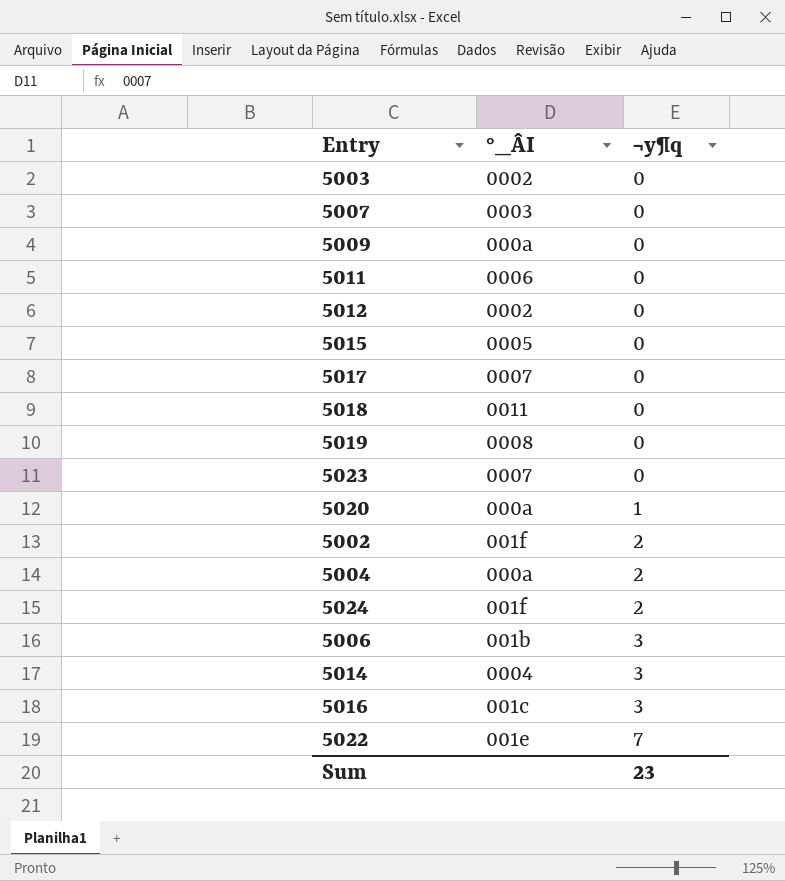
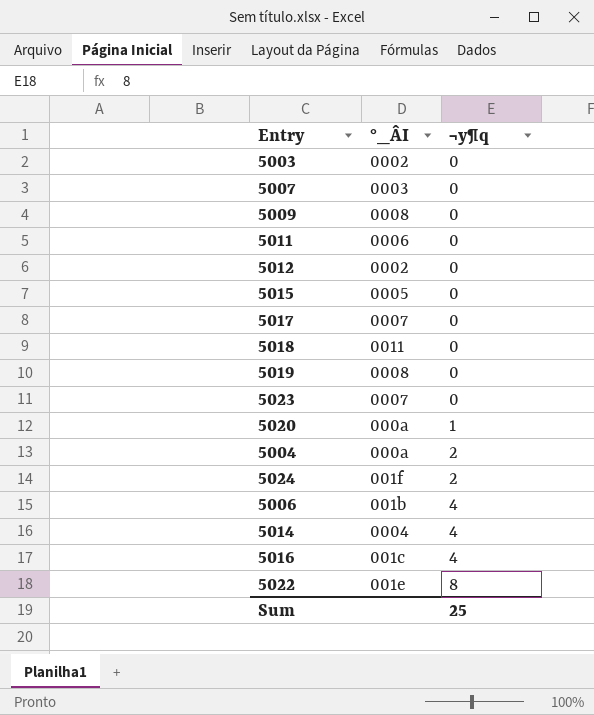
row 5002: 001f | 2 -> none
5009 | °_ÂI: 000a -> 0008
5006 | ¬y¶q: 3 -> 4
5014 | ¬y¶q: 3 -> 4
5016 | ¬y¶q: 3 -> 4
5022 | ¬y¶q: 7 -> 8
Sum | ¬y¶q: 23 -> 25

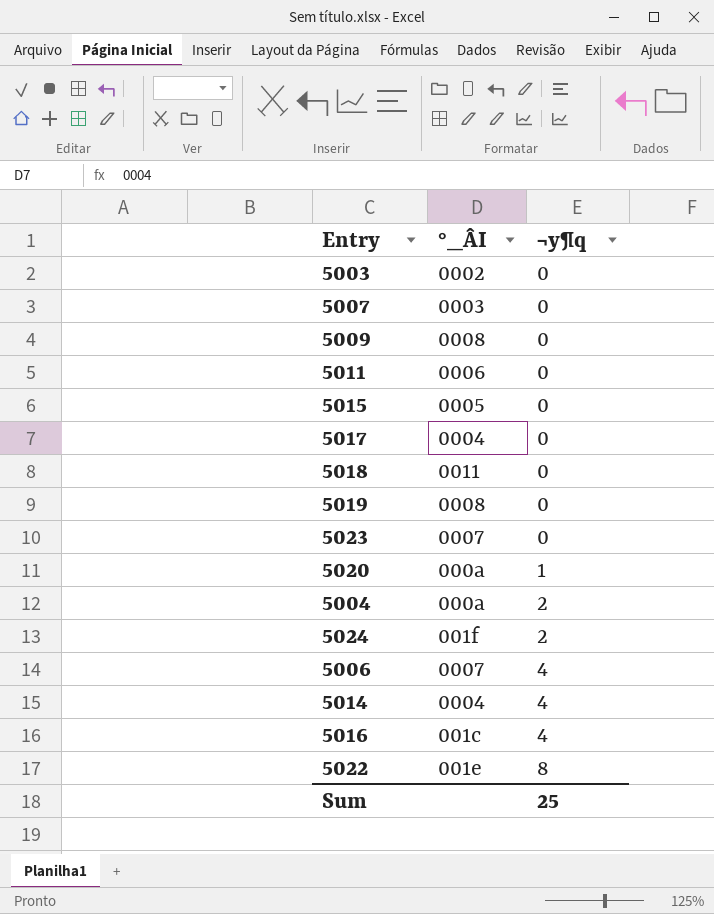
row 5012: 0002 | 0 -> none
5017 | °_ÂI: 0007 -> 0004
5006 | °_ÂI: 001b -> 0007

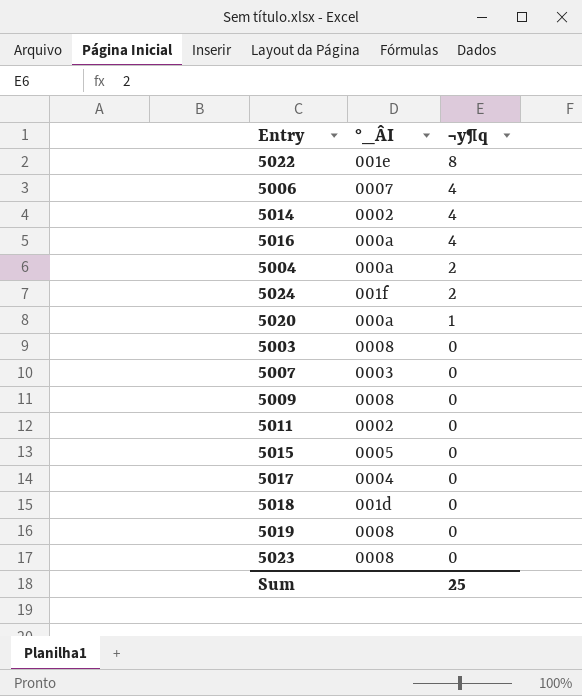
row order: ¬y¶q ascending -> ¬y¶q descending
5014 | °_ÂI: 0004 -> 0002
5016 | °_ÂI: 001c -> 000a
5003 | °_ÂI: 0002 -> 0008
5011 | °_ÂI: 0006 -> 0002
5018 | °_ÂI: 0011 -> 001d
5023 | °_ÂI: 0007 -> 0008

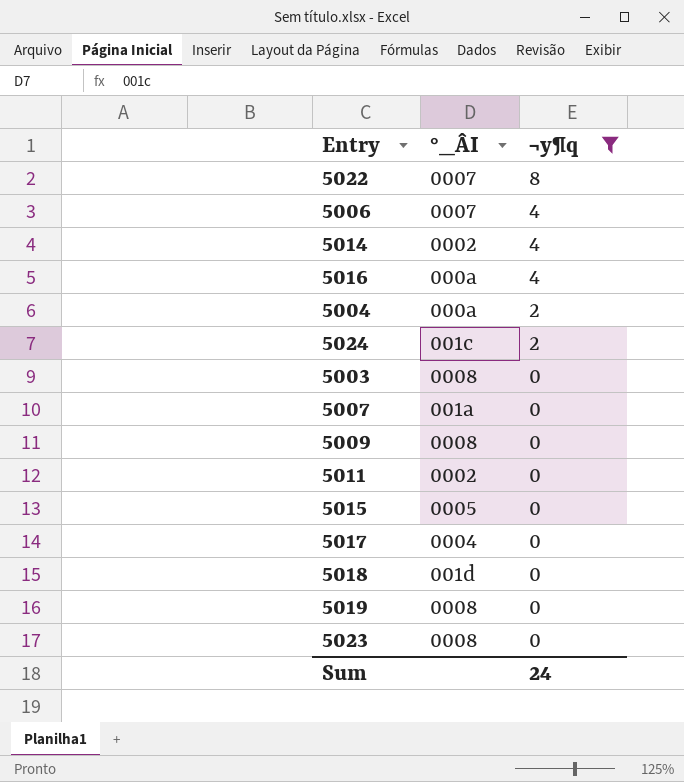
filter: none -> ¬y¶q != 1
5022 | °_ÂI: 001e -> 0007
5024 | °_ÂI: 001f -> 001c
5007 | °_ÂI: 0003 -> 001a
Sum | ¬y¶q: 25 -> 24

